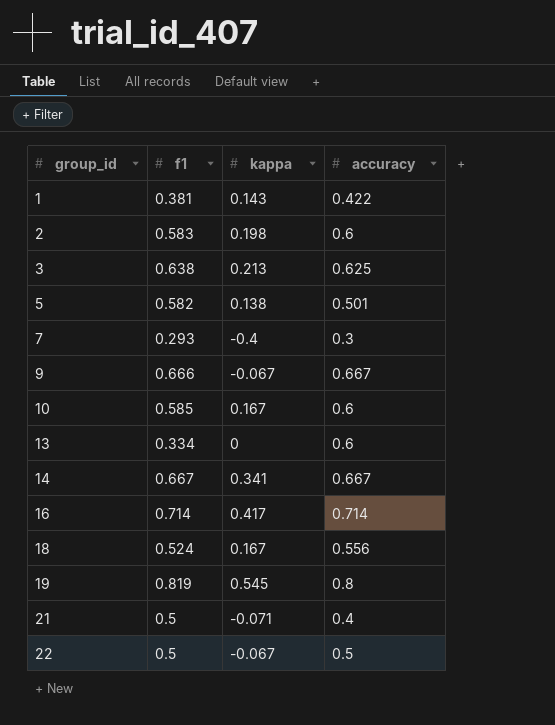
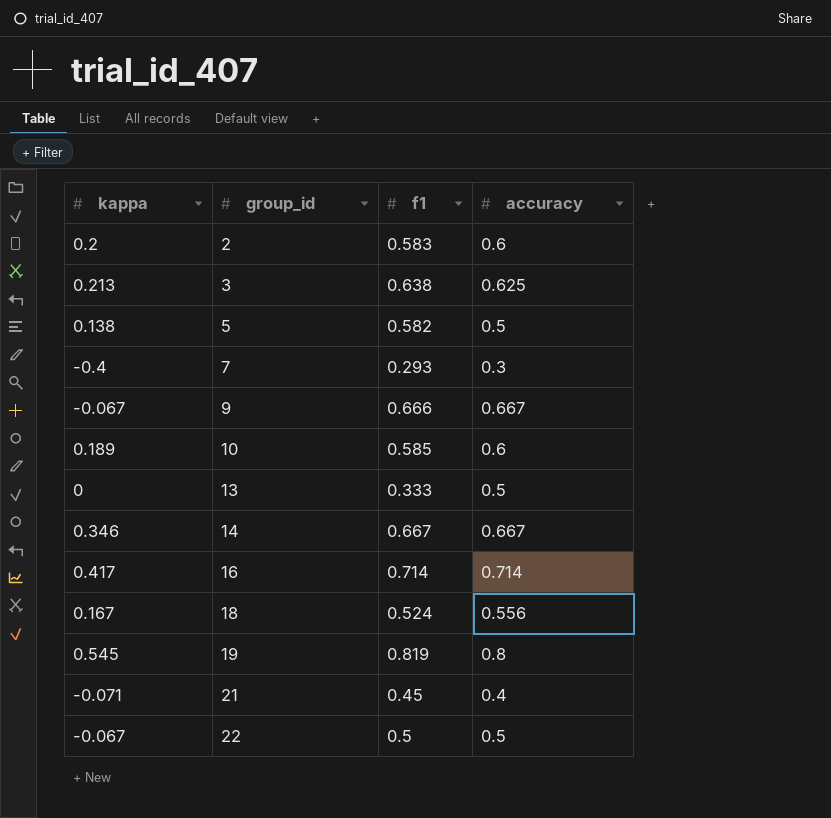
column kappa | position: 3 -> 1
row 1: 0.381 | 0.143 | 0.422 -> none
2 | kappa: 0.198 -> 0.2
5 | accuracy: 0.501 -> 0.5
10 | kappa: 0.167 -> 0.189
13 | f1: 0.334 -> 0.333
13 | accuracy: 0.6 -> 0.5
14 | kappa: 0.341 -> 0.346
21 | f1: 0.5 -> 0.45

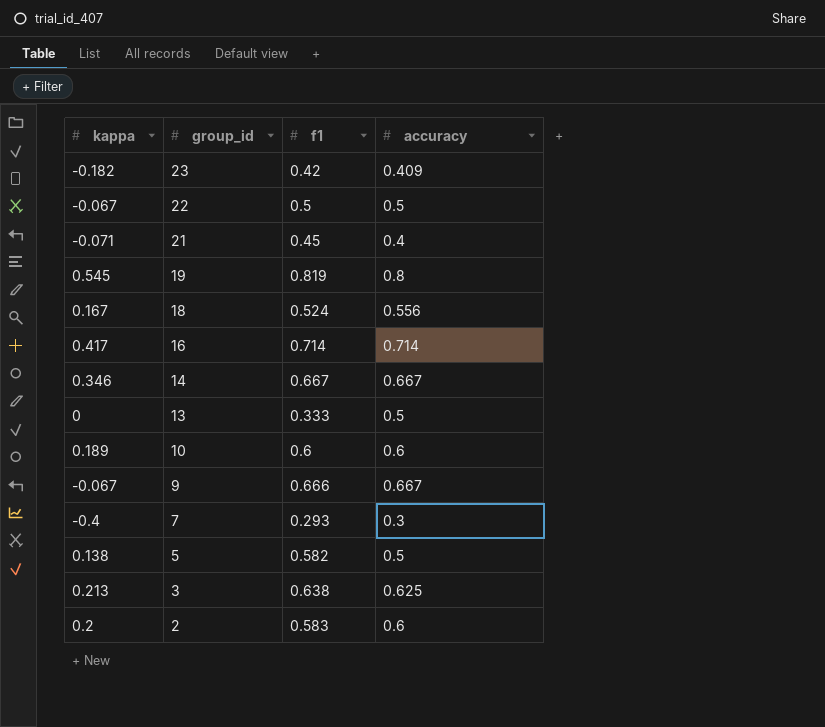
row order: group_id ascending -> group_id descending
row 23: none -> -0.182 | 0.42 | 0.409
10 | f1: 0.585 -> 0.6

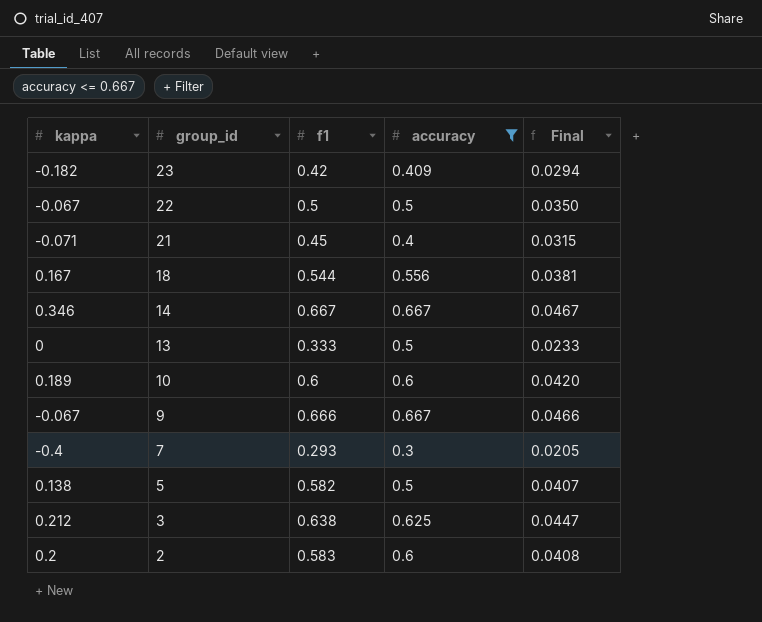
filter: none -> accuracy <= 0.667
column Final | formula: none -> [f1] * 0.07
18 | f1: 0.524 -> 0.544
3 | kappa: 0.213 -> 0.212

